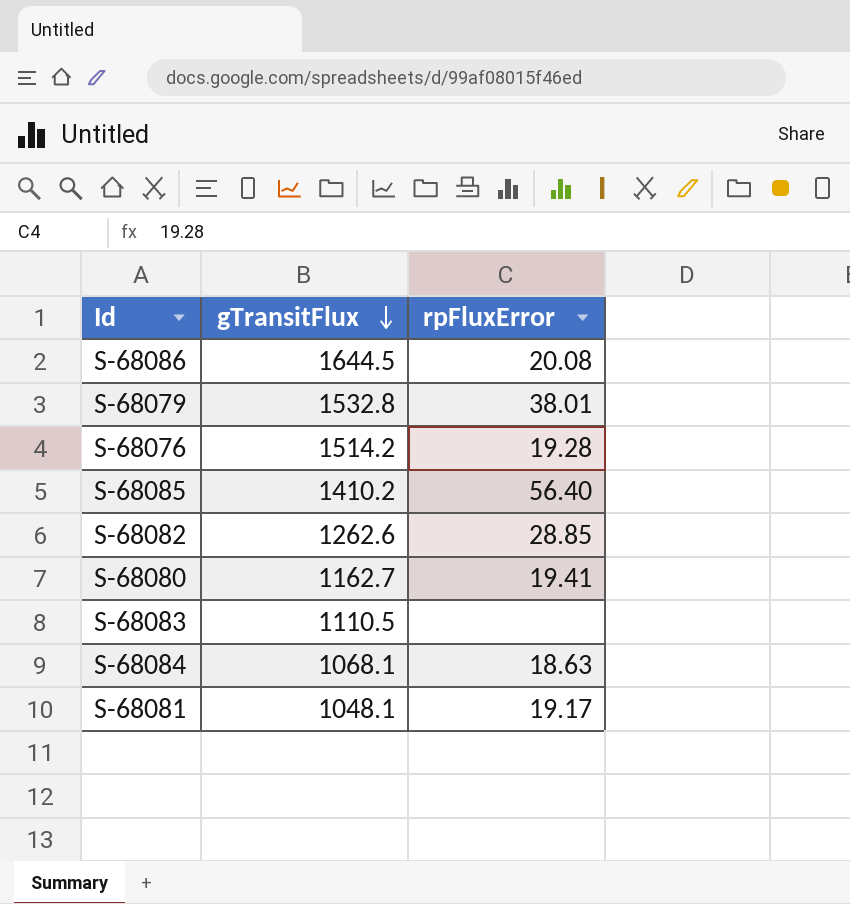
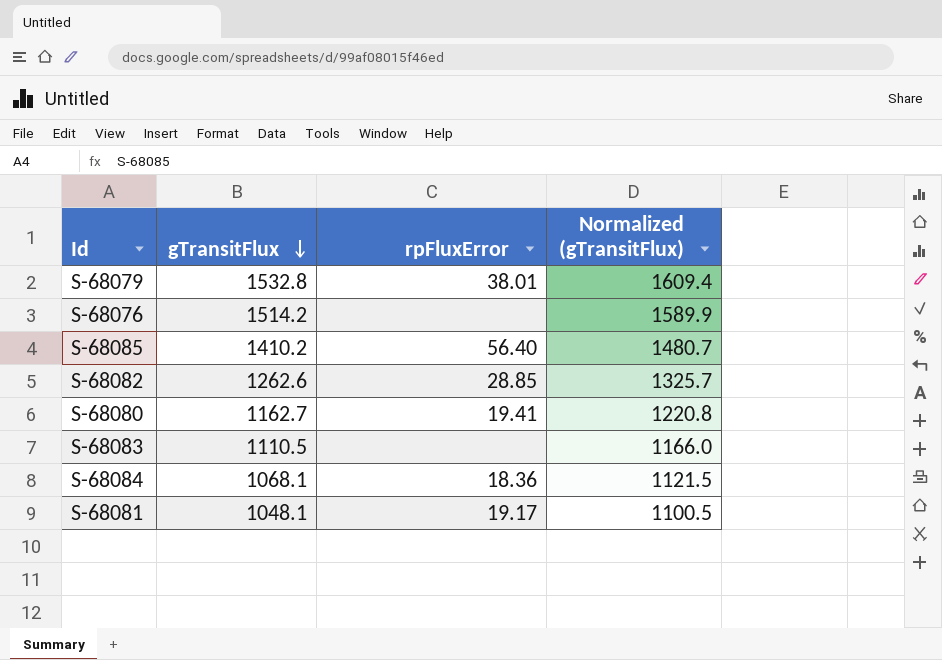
column Normalized (gTransitFlux) | formula: none -> [gTransitFlux] * 1.05
row S-68086: 1644.5 | 20.08 -> none
S-68076 | rpFluxError: 19.28 -> none
S-68084 | rpFluxError: 18.63 -> 18.36

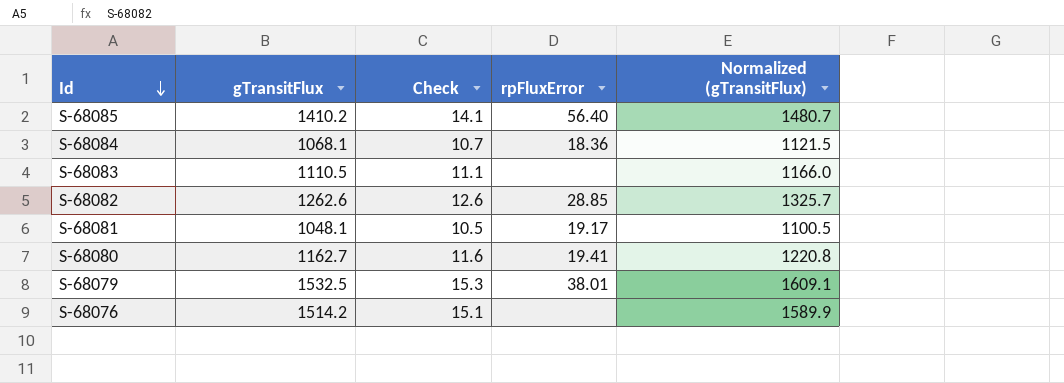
row order: gTransitFlux descending -> Id descending
column Check | formula: none -> [gTransitFlux] * 0.01
S-68079 | gTransitFlux: 1532.8 -> 1532.5
S-68079 | Normalized (gTransitFlux): 1609.4 -> 1609.1

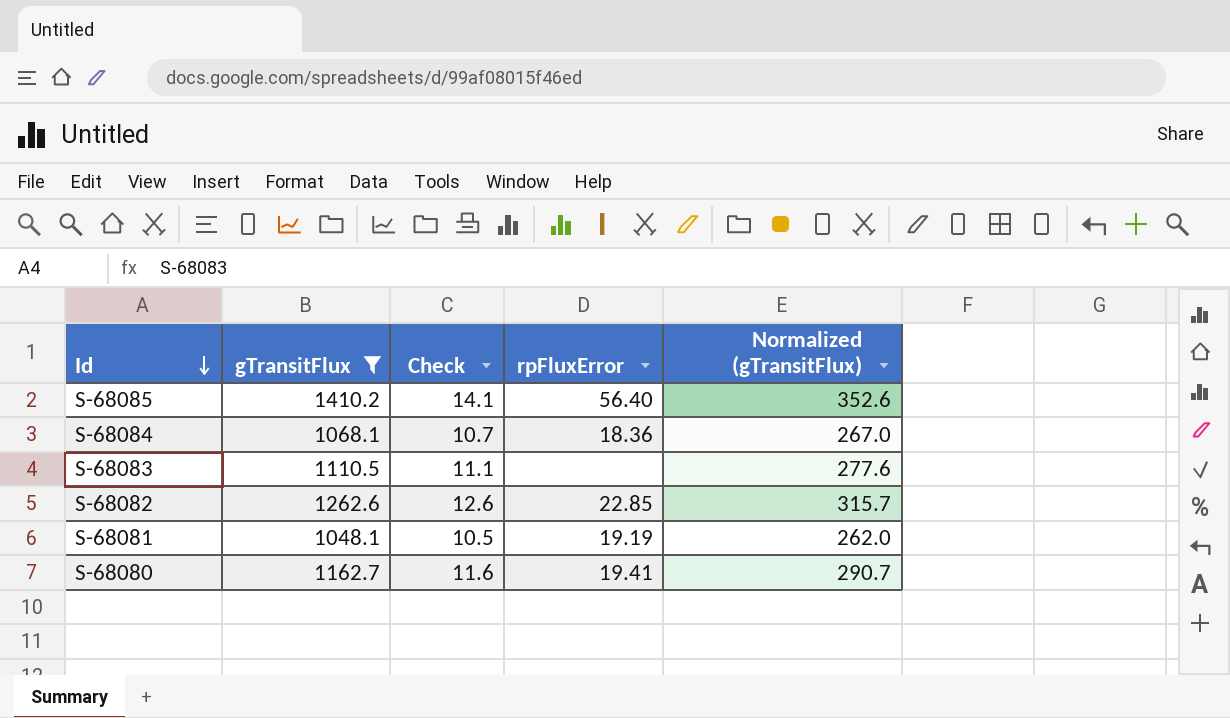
filter: none -> gTransitFlux <= 1410.2
column Normalized (gTransitFlux) | formula: [gTransitFlux] * 1.05 -> [gTransitFlux] * 0.25
S-68082 | rpFluxError: 28.85 -> 22.85
S-68081 | rpFluxError: 19.17 -> 19.19

